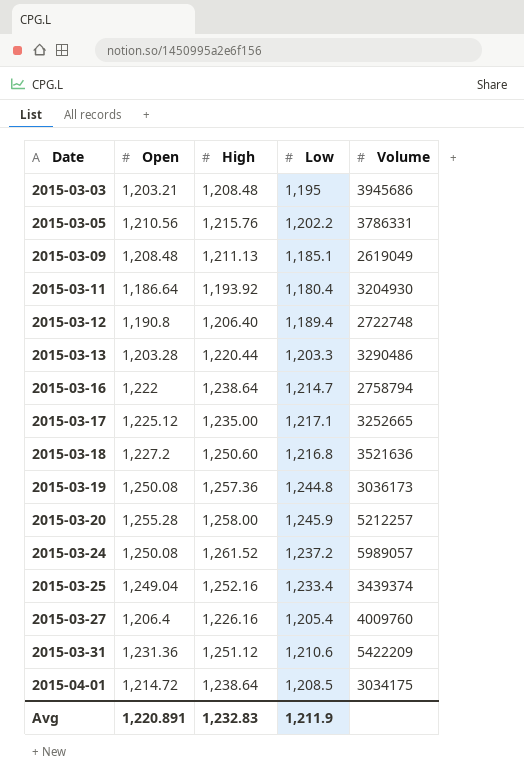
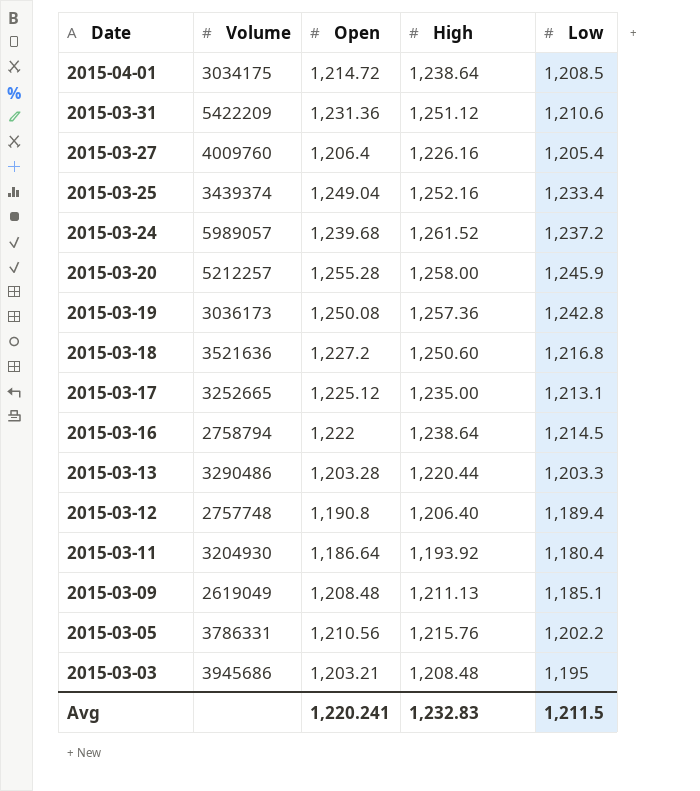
row order: Date ascending -> Date descending
column Volume | position: 5 -> 2
2015-03-24 | Open: 1,250.08 -> 1,239.68
2015-03-19 | Low: 1,244.8 -> 1,242.8
2015-03-17 | Low: 1,217.1 -> 1,213.1
2015-03-16 | Low: 1,214.7 -> 1,214.5
2015-03-12 | Volume: 2722748 -> 2757748
Avg | Open: 1,220.891 -> 1,220.241
Avg | Low: 1,211.9 -> 1,211.5

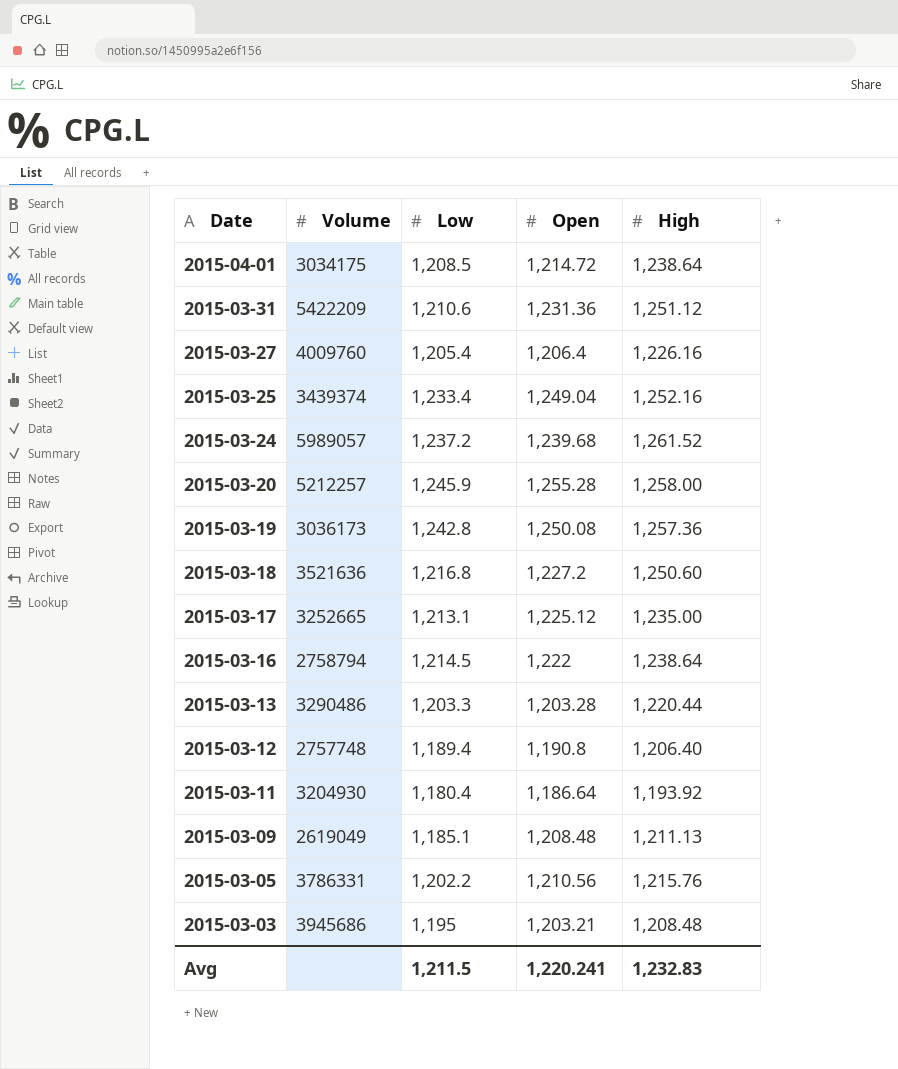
column Low | position: 5 -> 3

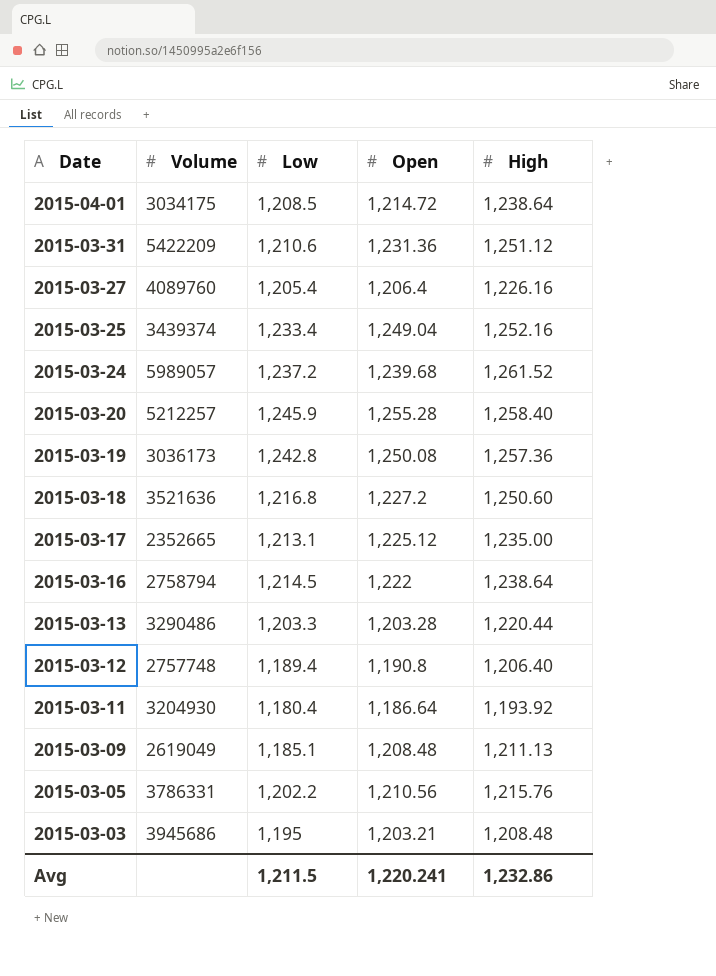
2015-03-27 | Volume: 4009760 -> 4089760
2015-03-20 | High: 1,258.00 -> 1,258.40
2015-03-17 | Volume: 3252665 -> 2352665
Avg | High: 1,232.83 -> 1,232.86

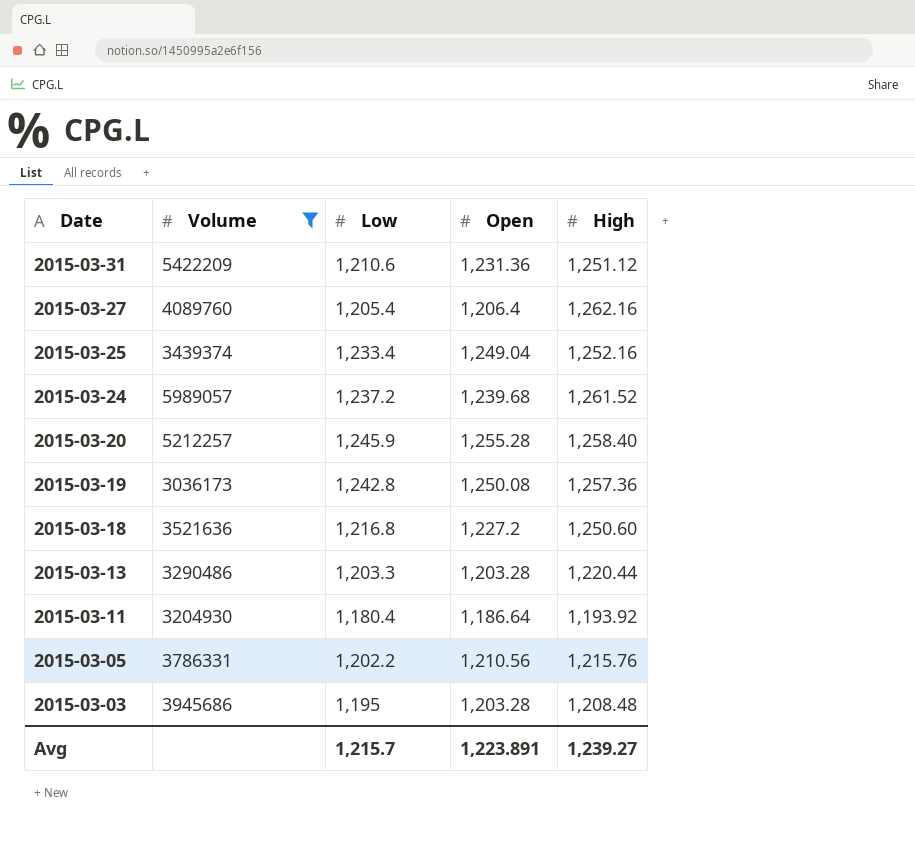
filter: none -> Volume >= 3036173
2015-03-27 | High: 1,226.16 -> 1,262.16
2015-03-03 | Open: 1,203.21 -> 1,203.28
Avg | Low: 1,211.5 -> 1,215.7
Avg | Open: 1,220.241 -> 1,223.891
Avg | High: 1,232.86 -> 1,239.27

